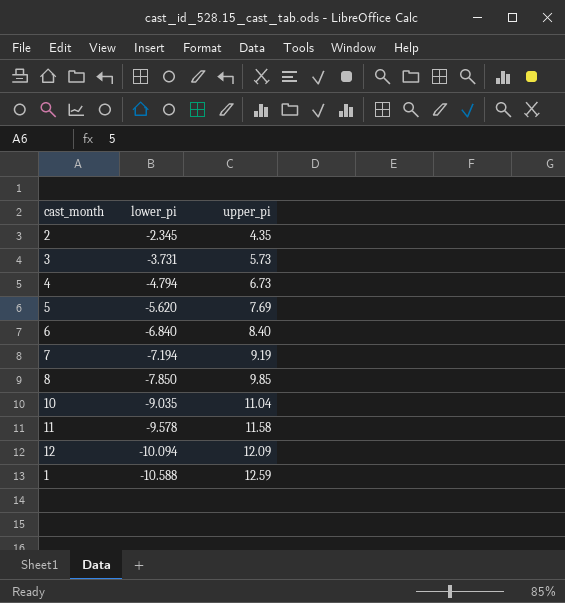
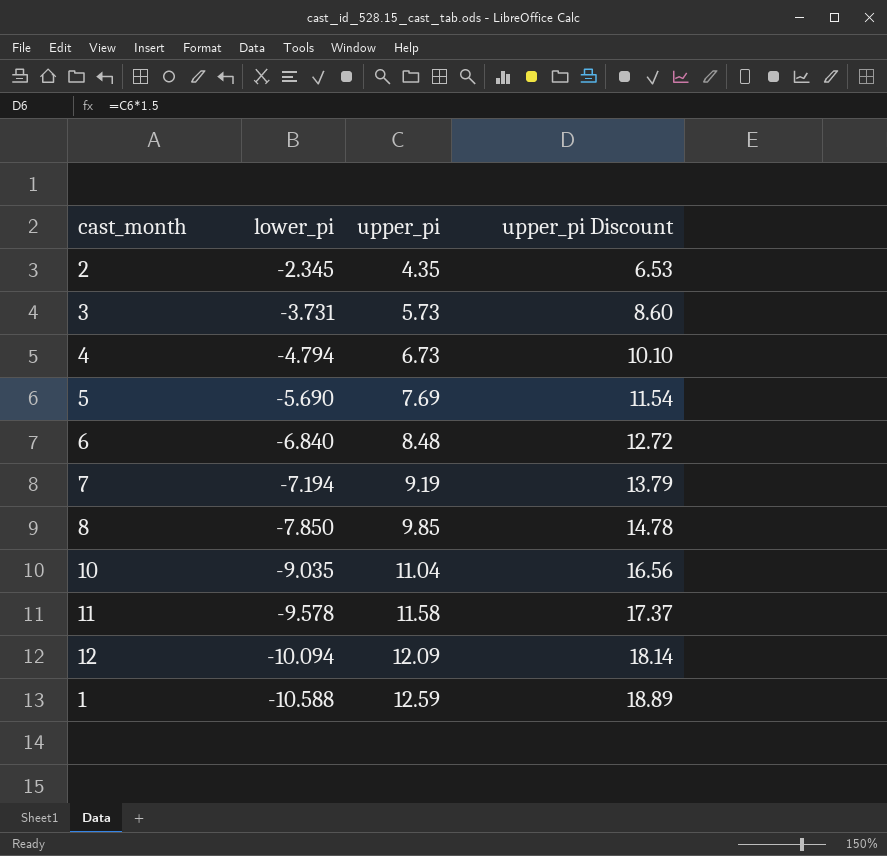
column upper_pi Discount | formula: none -> [upper_pi] * 1.5
5 | lower_pi: -5.620 -> -5.690
6 | upper_pi: 8.40 -> 8.48

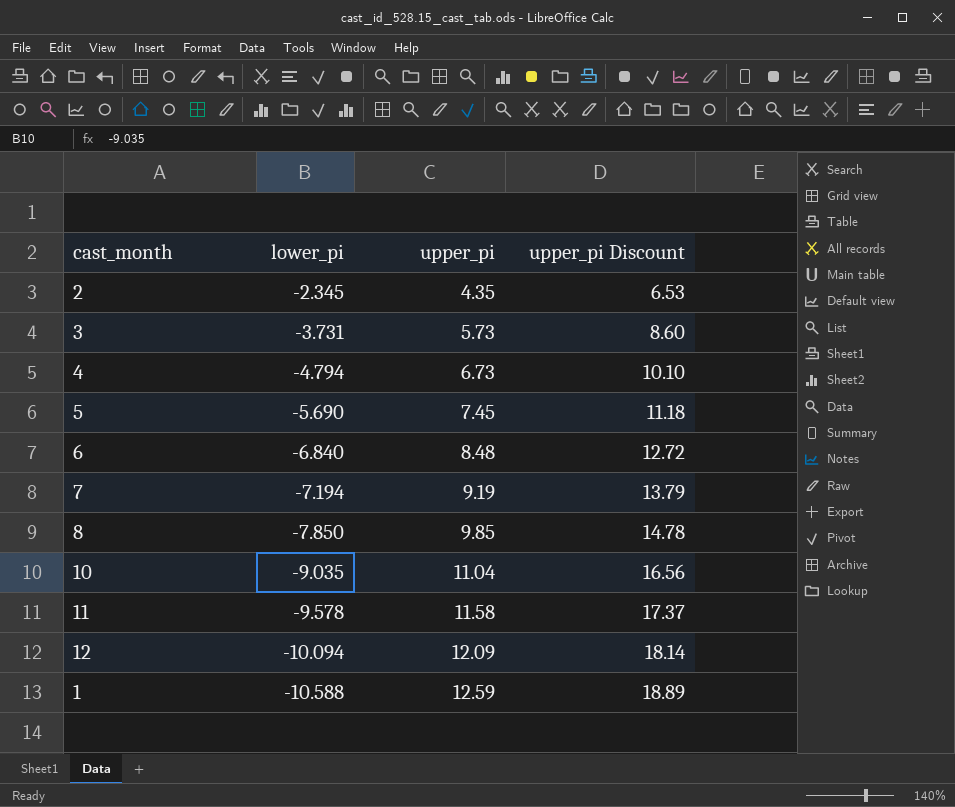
5 | upper_pi: 7.69 -> 7.45
5 | upper_pi Discount: 11.54 -> 11.18

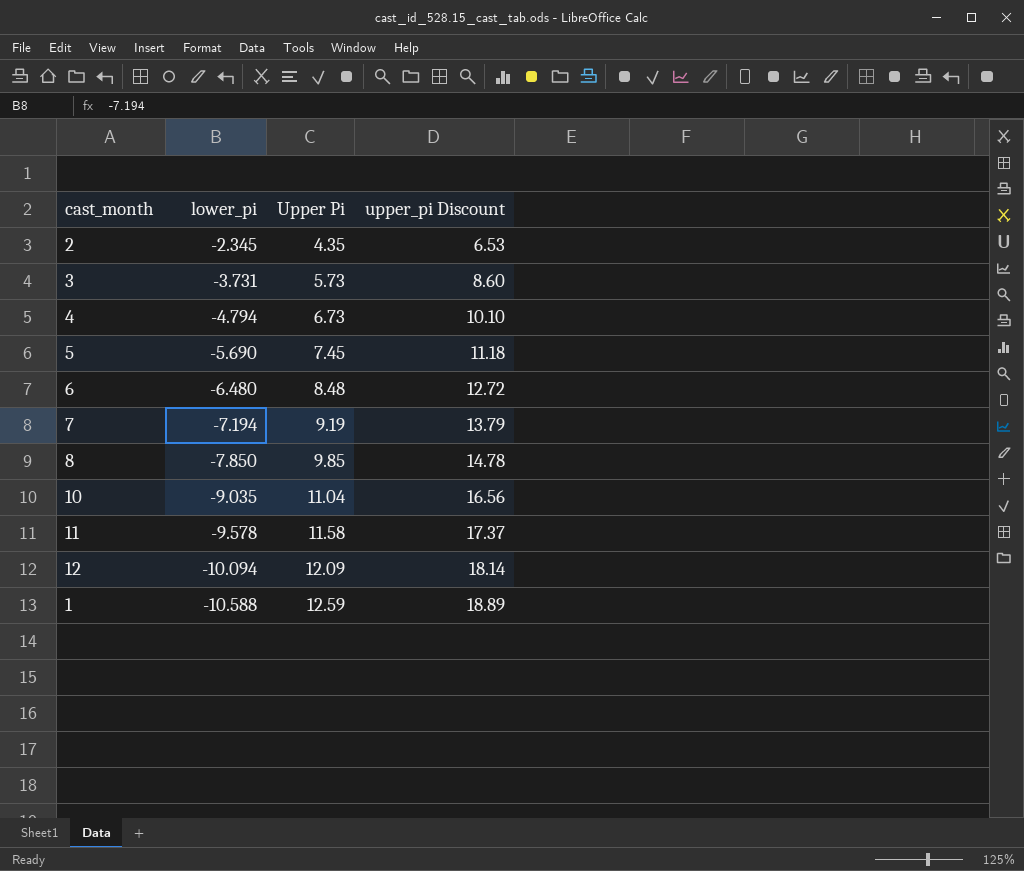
column name: upper_pi -> Upper Pi
6 | lower_pi: -6.840 -> -6.480

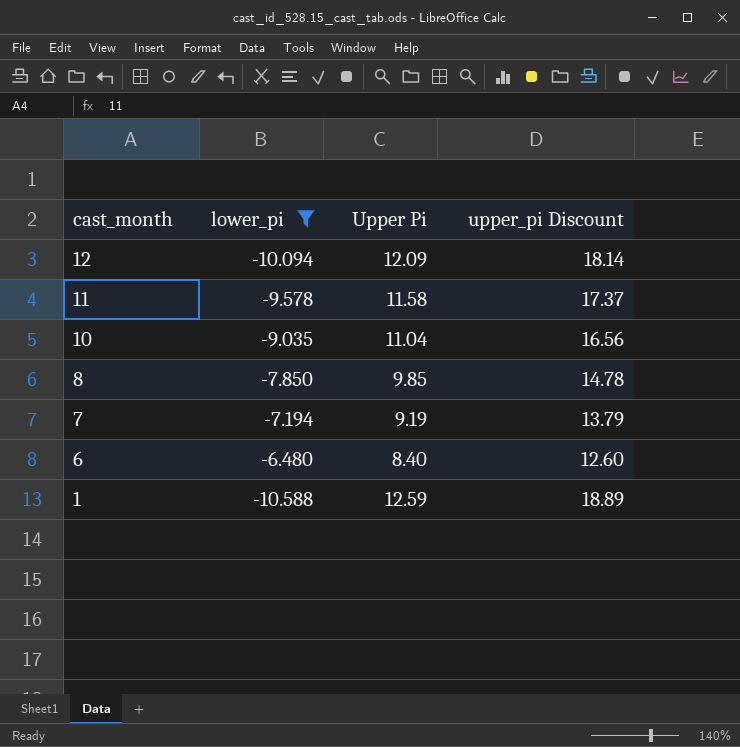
filter: none -> lower_pi <= -6.480
row order: lower_pi descending -> cast_month descending
6 | Upper Pi: 8.48 -> 8.40
6 | upper_pi Discount: 12.72 -> 12.60

